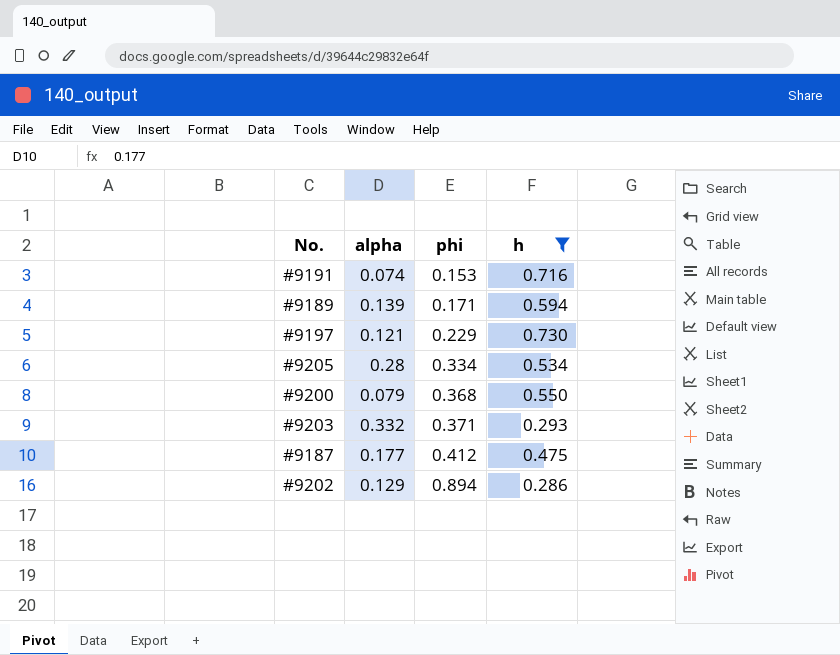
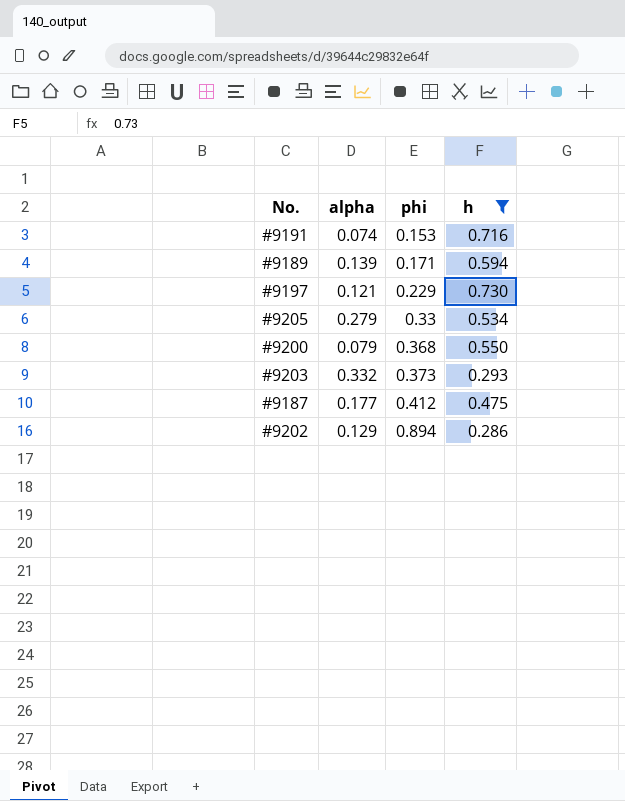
#9205 | alpha: 0.28 -> 0.279
#9205 | phi: 0.334 -> 0.33
#9203 | phi: 0.371 -> 0.373

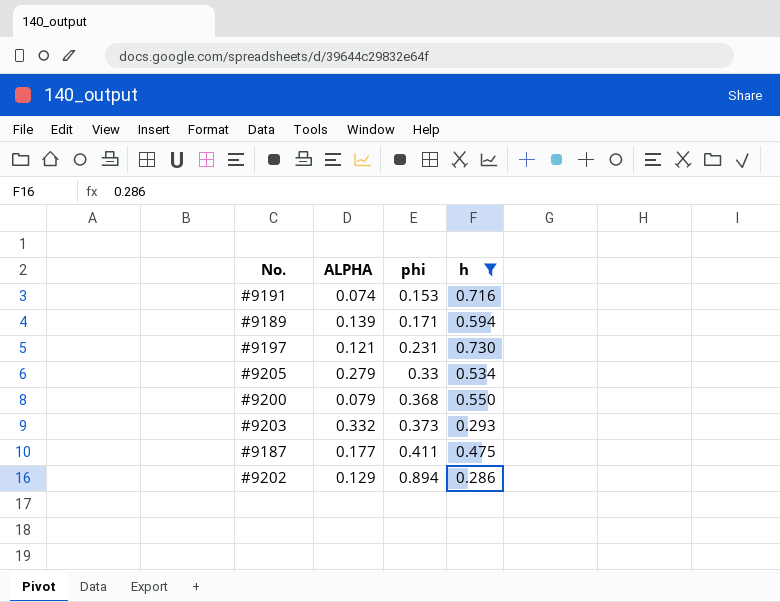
column name: alpha -> ALPHA
#9197 | phi: 0.229 -> 0.231
#9187 | phi: 0.412 -> 0.411

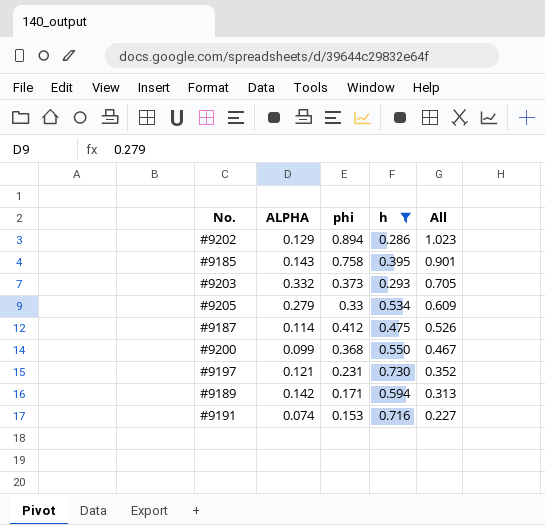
row order: phi ascending -> All descending
column All | formula: none -> [ALPHA] + [phi]
row #9185: none -> 0.143 | 0.758 | 0.395 | 0.901
#9187 | ALPHA: 0.177 -> 0.114
#9187 | phi: 0.411 -> 0.412
#9200 | ALPHA: 0.079 -> 0.099
#9189 | ALPHA: 0.139 -> 0.142

